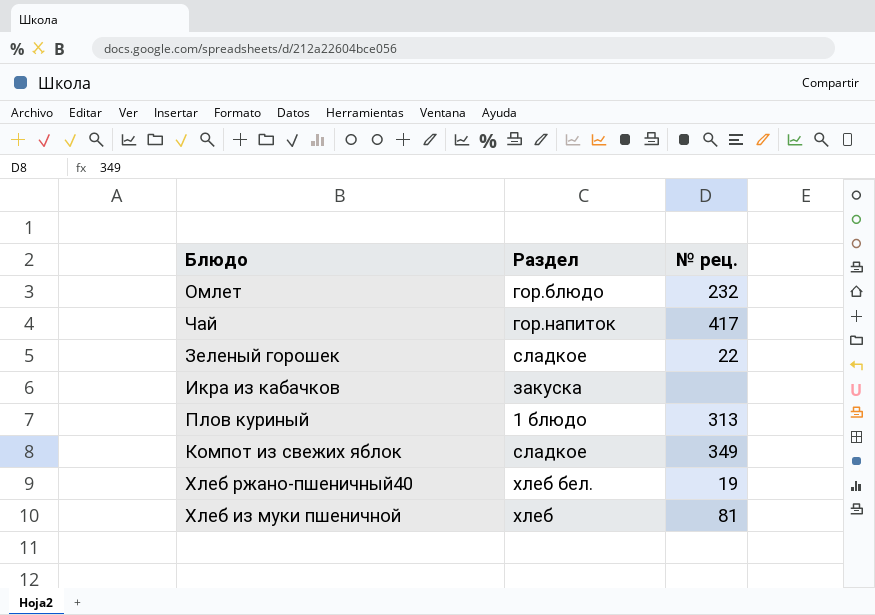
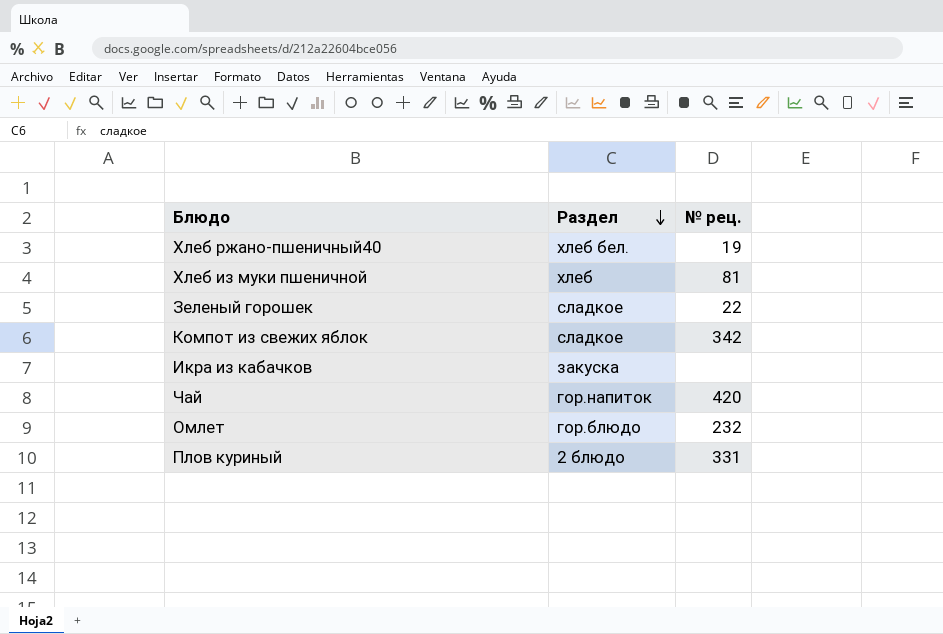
row order: none -> Раздел descending
Компот из свежих яблок | № рец.: 349 -> 342
Чай | № рец.: 417 -> 420
Плов куриный | Раздел: 1 блюдо -> 2 блюдо
Плов куриный | № рец.: 313 -> 331

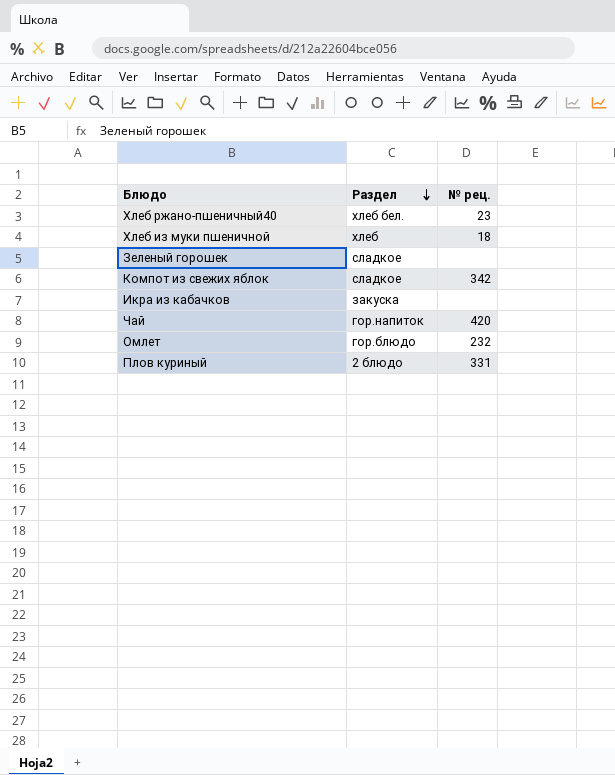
Хлеб ржано-пшеничный40 | № рец.: 19 -> 23
Хлеб из муки пшеничной | № рец.: 81 -> 18
Зеленый горошек | № рец.: 22 -> none

